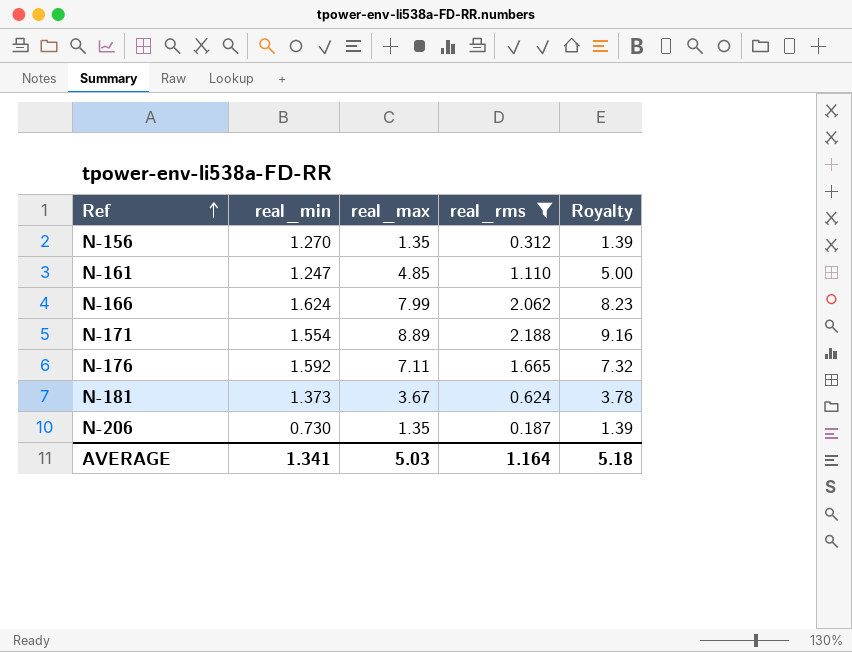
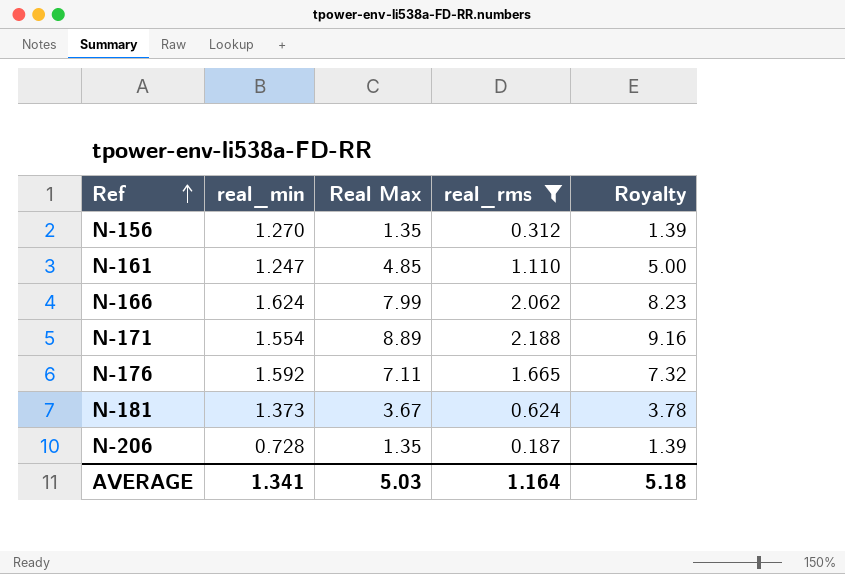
column name: real_max -> Real Max
N-206 | real_min: 0.730 -> 0.728

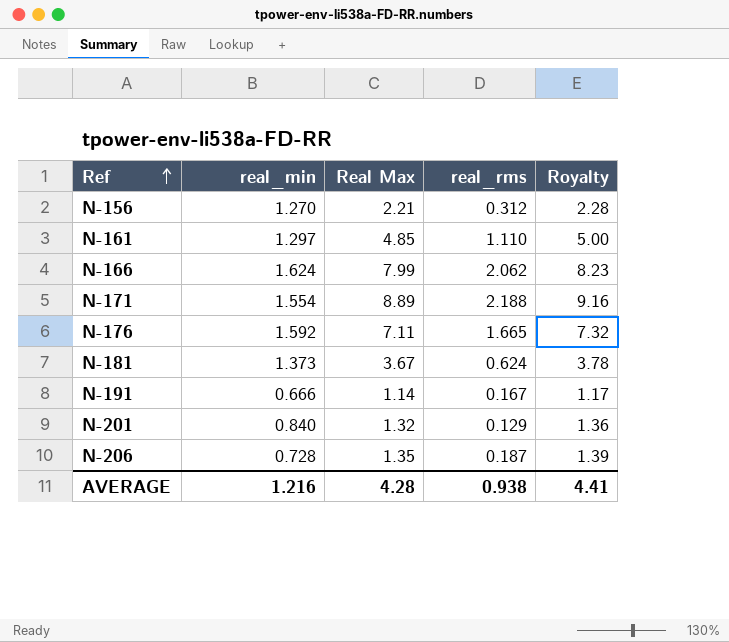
filter: real_rms >= 0.187 -> none
N-156 | Real Max: 1.35 -> 2.21
N-156 | Royalty: 1.39 -> 2.28
N-161 | real_min: 1.247 -> 1.297
AVERAGE | real_min: 1.341 -> 1.216
AVERAGE | Real Max: 5.03 -> 4.28
AVERAGE | real_rms: 1.164 -> 0.938
AVERAGE | Royalty: 5.18 -> 4.41

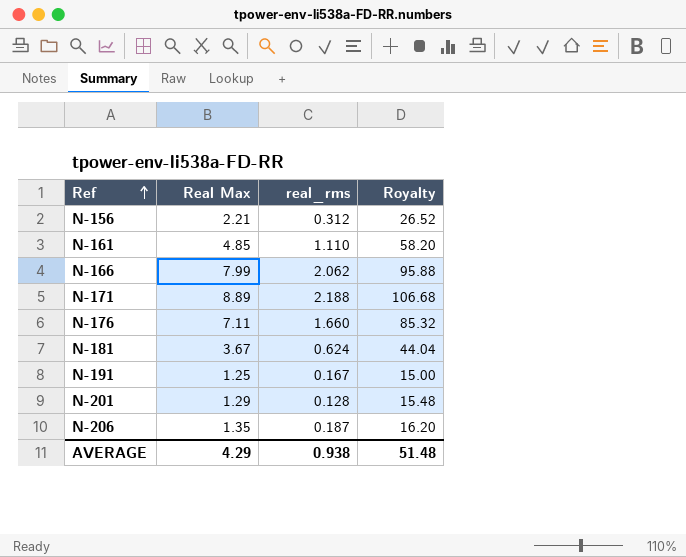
column real_min | position: 2 -> none
column Royalty | formula: [Real Max] * 1.03 -> [Real Max] * 12
N-176 | real_rms: 1.665 -> 1.660
N-191 | Real Max: 1.14 -> 1.25
N-201 | Real Max: 1.32 -> 1.29
N-201 | real_rms: 0.129 -> 0.128
AVERAGE | Real Max: 4.28 -> 4.29
AVERAGE | Royalty: 4.41 -> 51.48

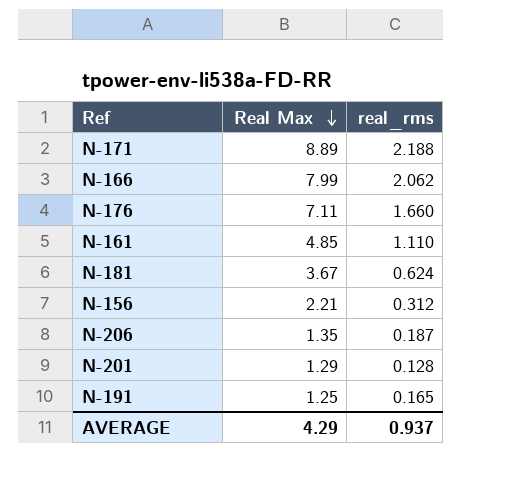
row order: Ref ascending -> Real Max descending
column Royalty | formula: [Real Max] * 12 -> none
N-191 | real_rms: 0.167 -> 0.165
AVERAGE | real_rms: 0.938 -> 0.937

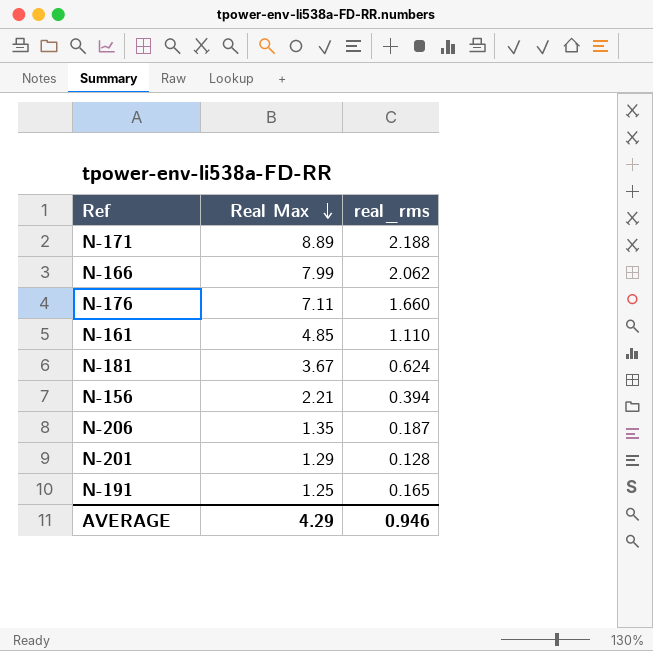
N-156 | real_rms: 0.312 -> 0.394
AVERAGE | real_rms: 0.937 -> 0.946

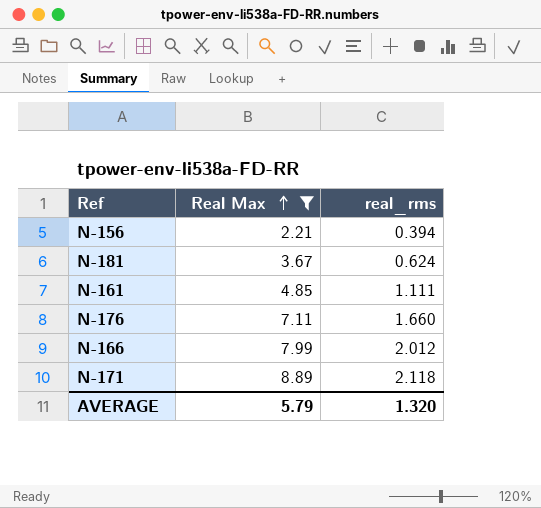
filter: none -> Real Max >= 2.21
row order: Real Max descending -> Real Max ascending
N-161 | real_rms: 1.110 -> 1.111
N-166 | real_rms: 2.062 -> 2.012
N-171 | real_rms: 2.188 -> 2.118
AVERAGE | Real Max: 4.29 -> 5.79
AVERAGE | real_rms: 0.946 -> 1.320

